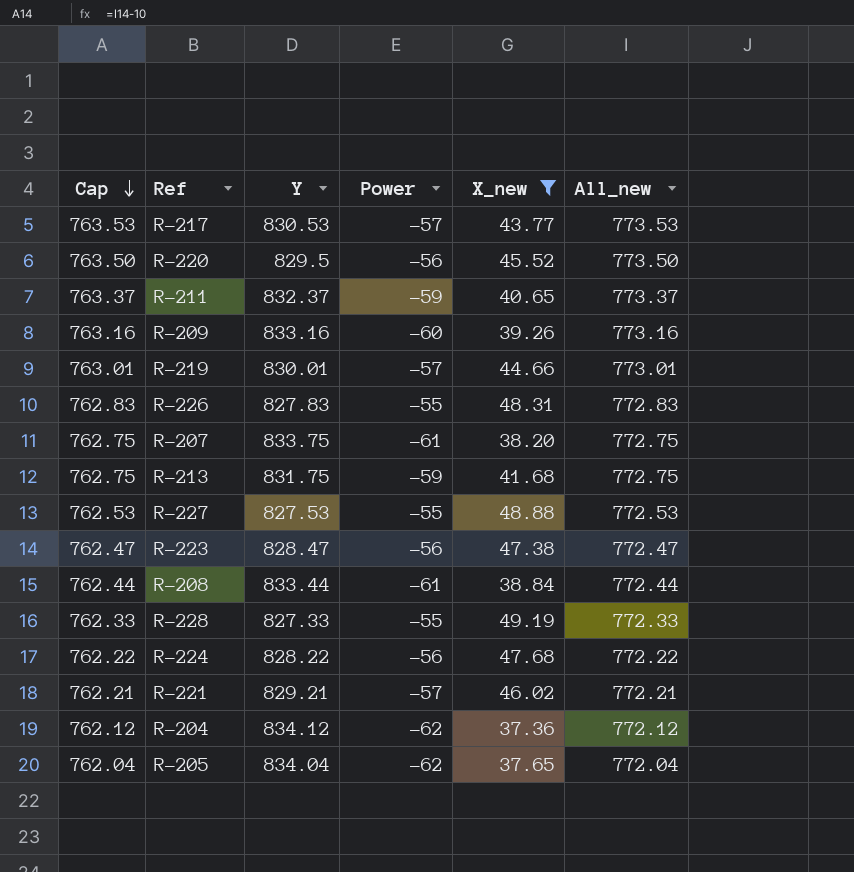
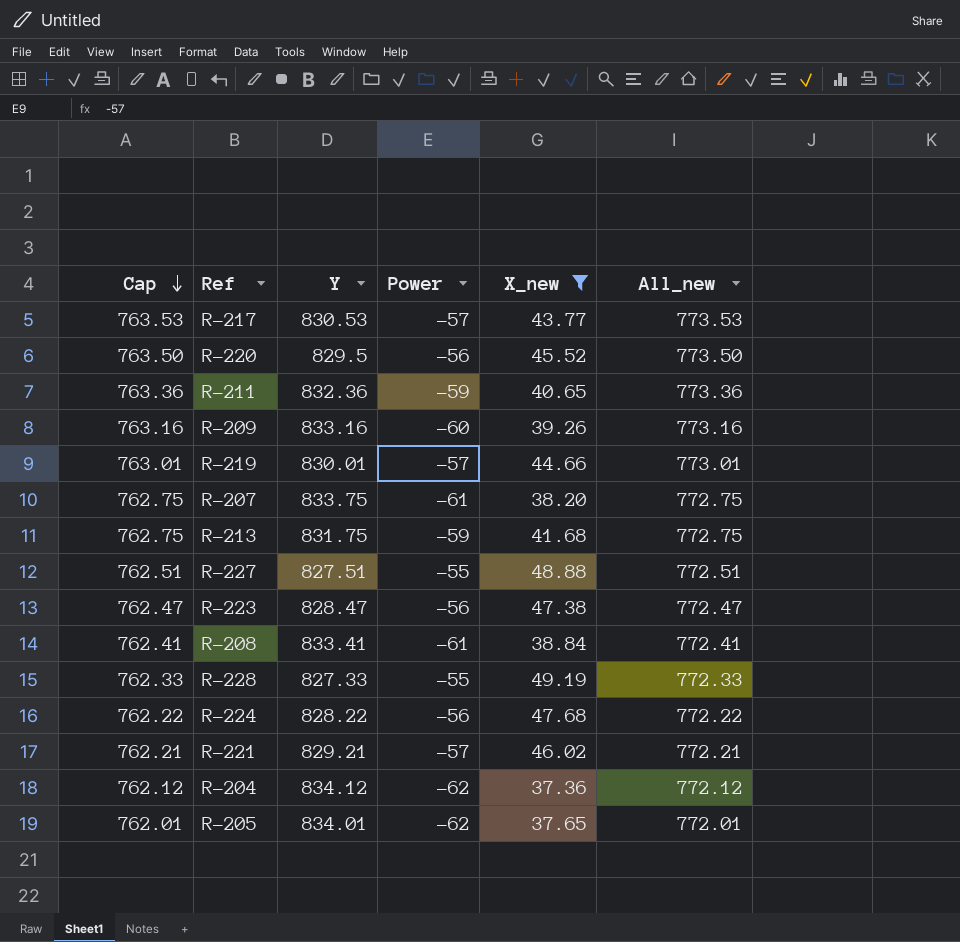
row R-226: 762.83 | 827.83 | -55 | 48.31 | 772.83 -> none
R-211 | Cap: 763.37 -> 763.36
R-211 | Y: 832.37 -> 832.36
R-211 | All_new: 773.37 -> 773.36
R-227 | Cap: 762.53 -> 762.51
R-227 | Y: 827.53 -> 827.51
R-227 | All_new: 772.53 -> 772.51
R-208 | Cap: 762.44 -> 762.41
R-208 | Y: 833.44 -> 833.41
R-208 | All_new: 772.44 -> 772.41
R-205 | Cap: 762.04 -> 762.01
R-205 | Y: 834.04 -> 834.01
R-205 | All_new: 772.04 -> 772.01

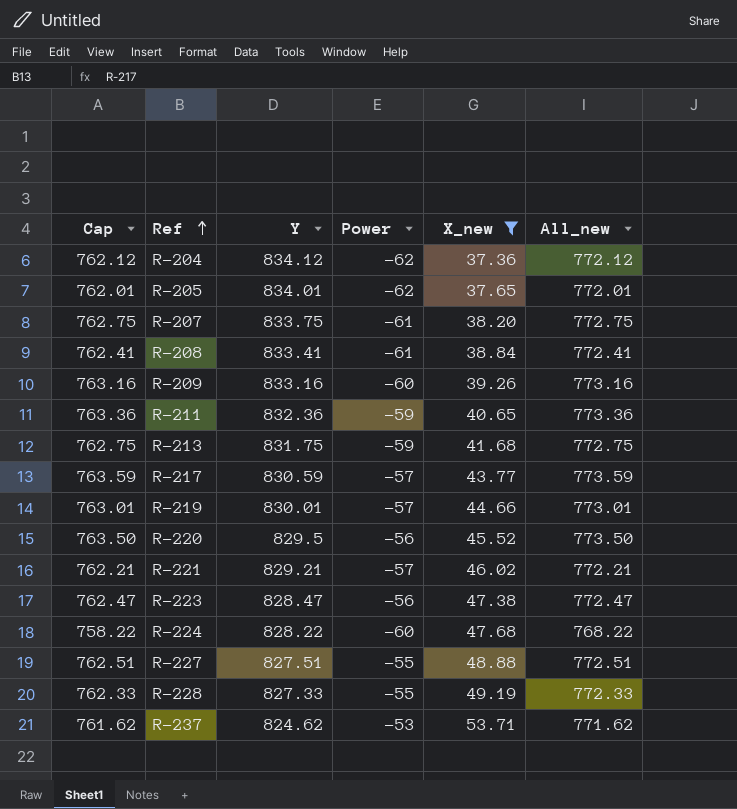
row order: Cap descending -> Ref ascending
R-217 | Cap: 763.53 -> 763.59
R-217 | Y: 830.53 -> 830.59
R-217 | All_new: 773.53 -> 773.59
R-224 | Cap: 762.22 -> 758.22
R-224 | Power: -56 -> -60
R-224 | All_new: 772.22 -> 768.22
row R-237: none -> 761.62 | 824.62 | -53 | 53.71 | 771.62

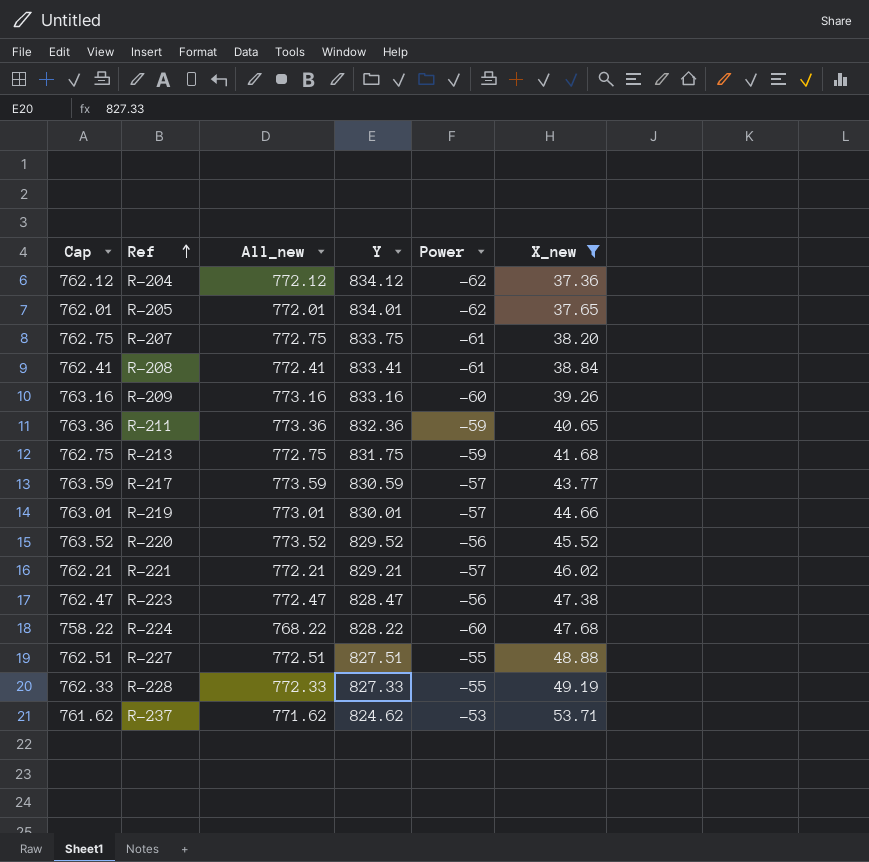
column All_new | position: 6 -> 3
R-220 | Cap: 763.50 -> 763.52
R-220 | All_new: 773.50 -> 773.52
R-220 | Y: 829.5 -> 829.52

